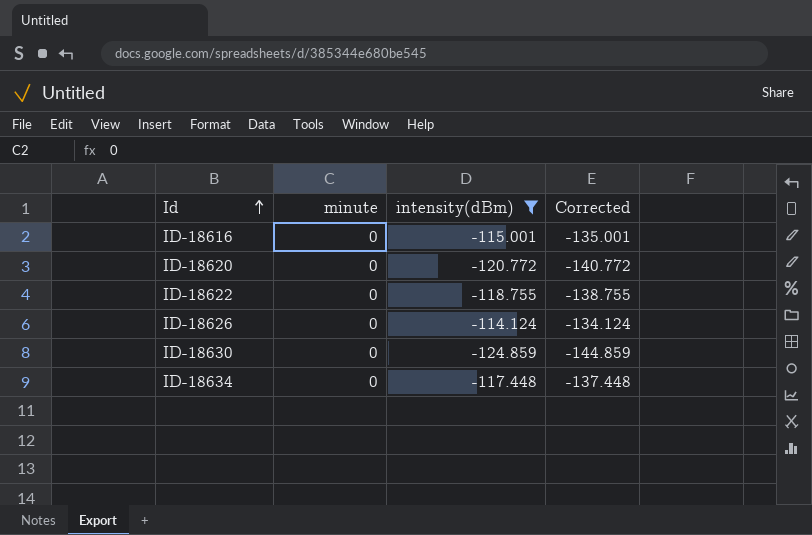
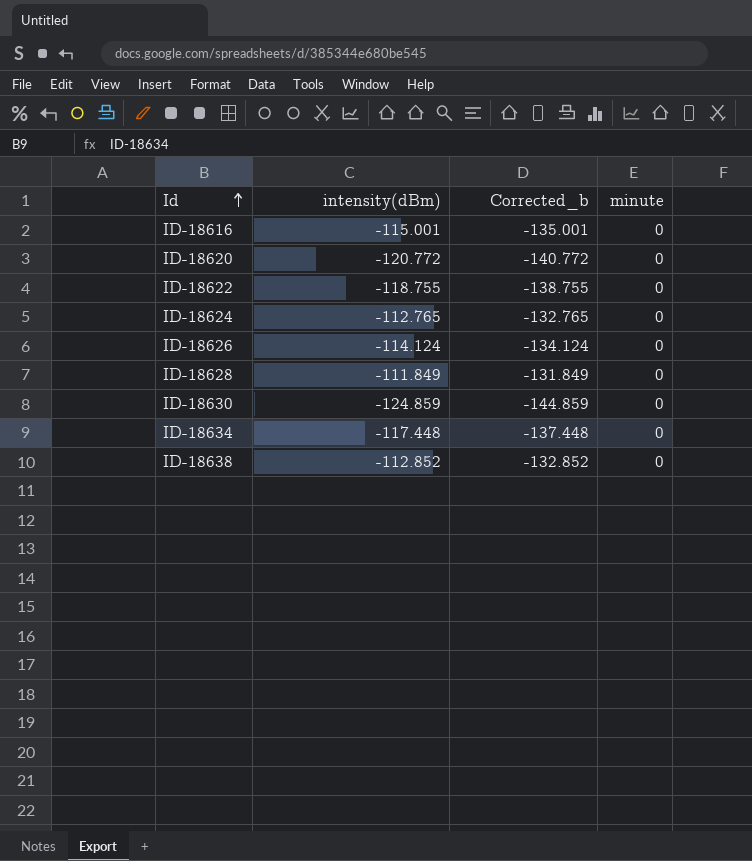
filter: intensity(dBm) <= -114.124 -> none
column name: Corrected -> Corrected_b
column minute | position: 2 -> 4

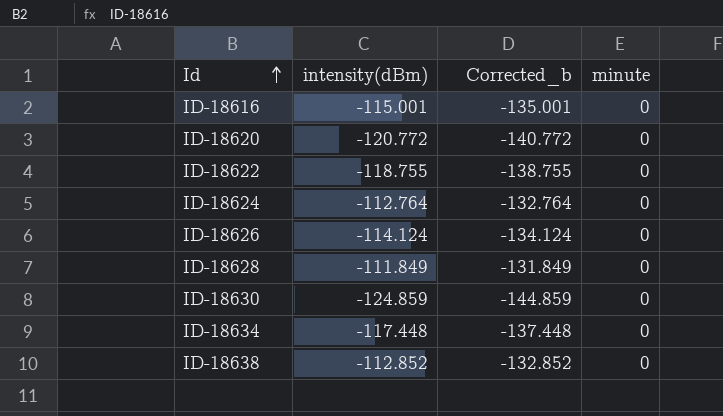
ID-18624 | intensity(dBm): -112.765 -> -112.764
ID-18624 | Corrected_b: -132.765 -> -132.764

